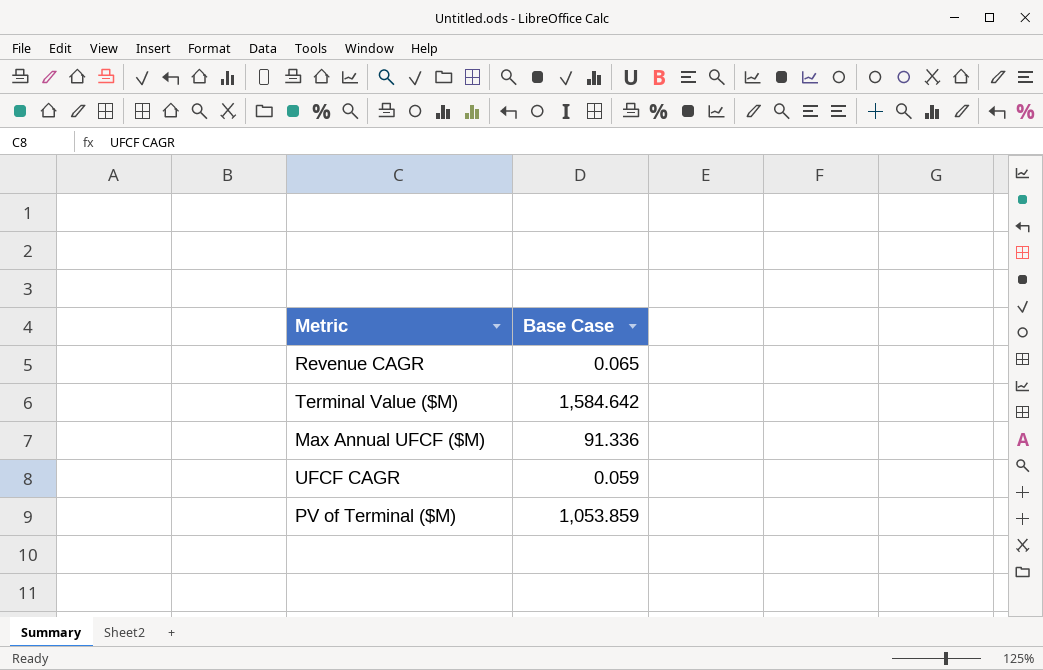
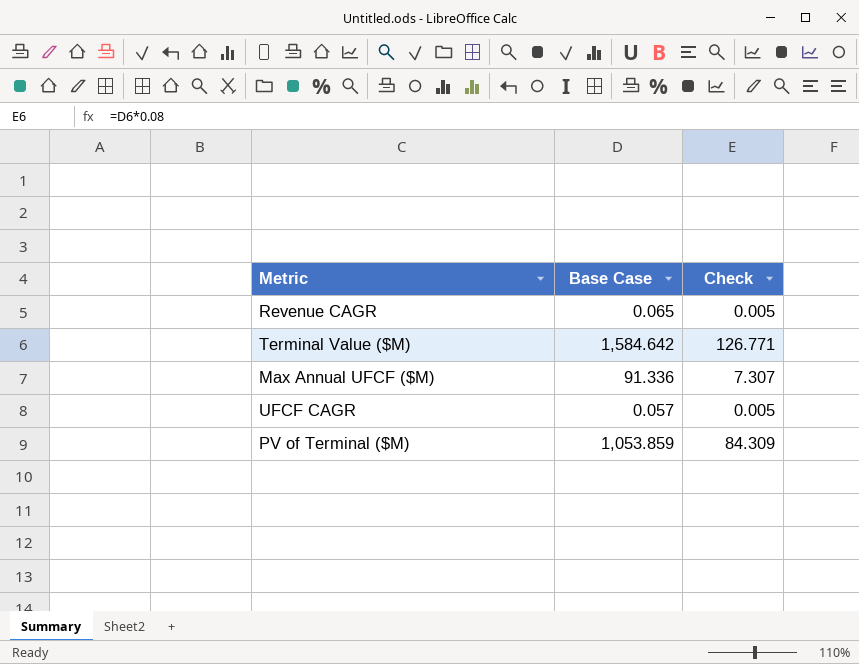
column Check | formula: none -> [Base Case] * 0.08
UFCF CAGR | Base Case: 0.059 -> 0.057

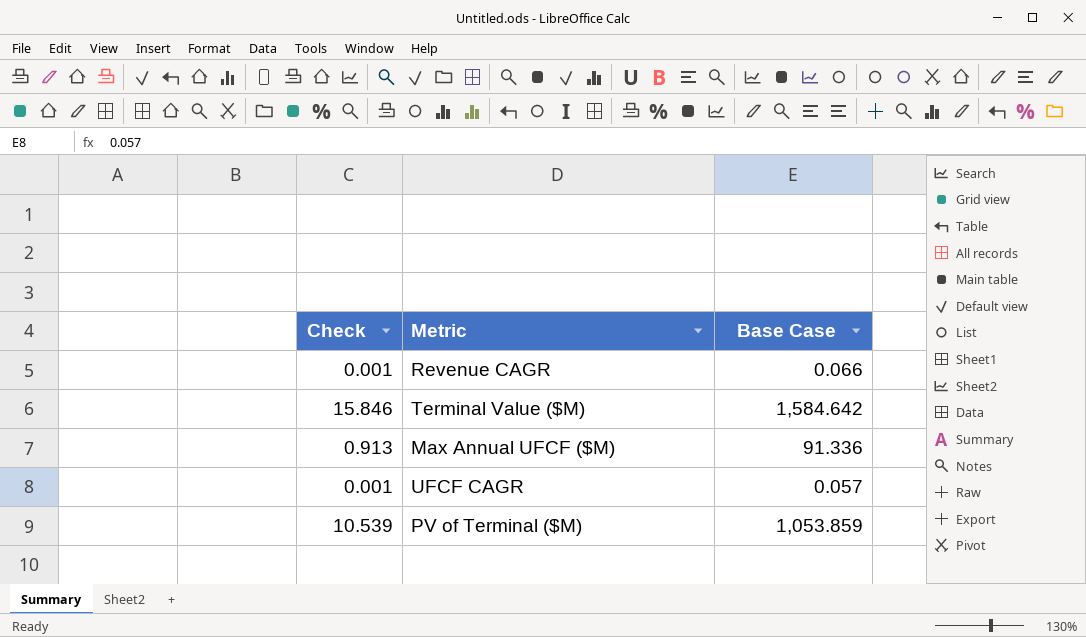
column Check | formula: [Base Case] * 0.08 -> [Base Case] * 0.01
column Check | position: 3 -> 1
Revenue CAGR | Base Case: 0.065 -> 0.066

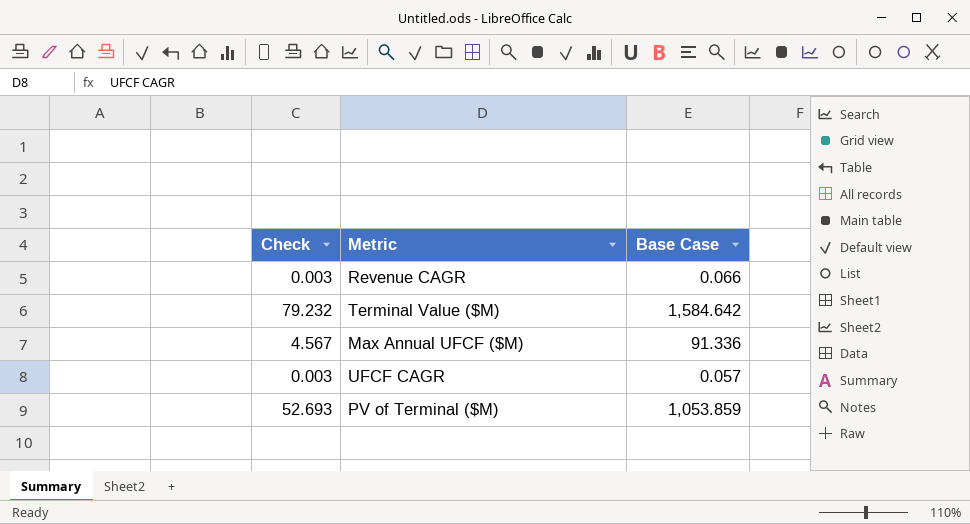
column Check | formula: [Base Case] * 0.01 -> [Base Case] * 0.05

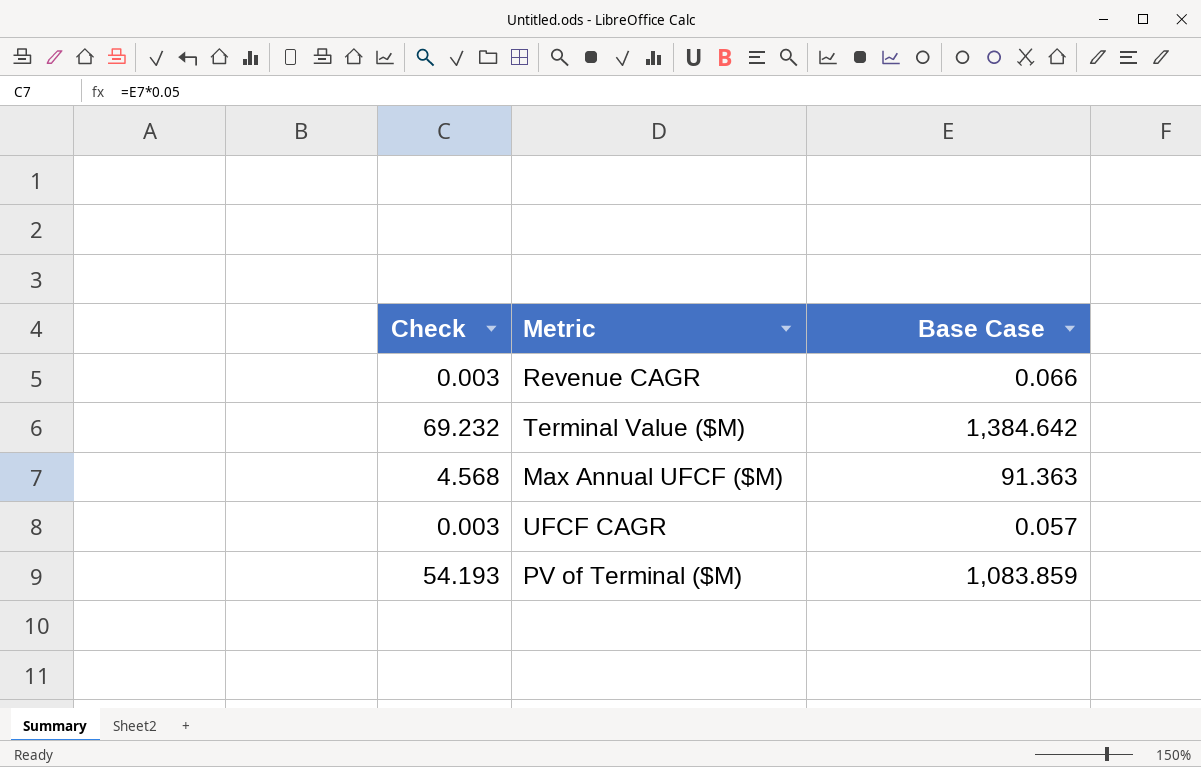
Terminal Value ($M) | Check: 79.232 -> 69.232
Terminal Value ($M) | Base Case: 1,584.642 -> 1,384.642
Max Annual UFCF ($M) | Check: 4.567 -> 4.568
Max Annual UFCF ($M) | Base Case: 91.336 -> 91.363
PV of Terminal ($M) | Check: 52.693 -> 54.193
PV of Terminal ($M) | Base Case: 1,053.859 -> 1,083.859

